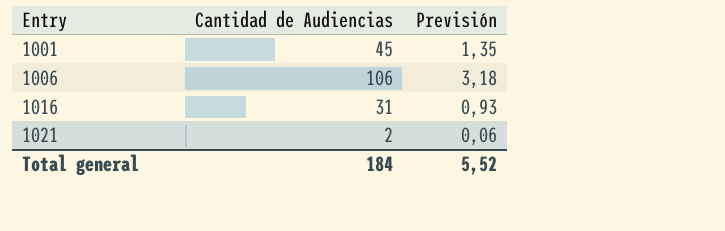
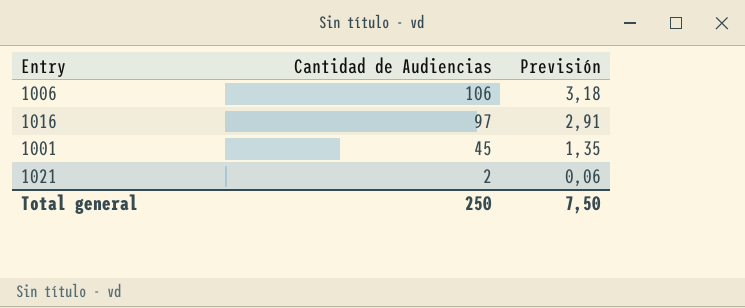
row order: Entry ascending -> Cantidad de Audiencias descending
1016 | Cantidad de Audiencias: 31 -> 97
1016 | Previsión: 0,93 -> 2,91
Total general | Cantidad de Audiencias: 184 -> 250
Total general | Previsión: 5,52 -> 7,50

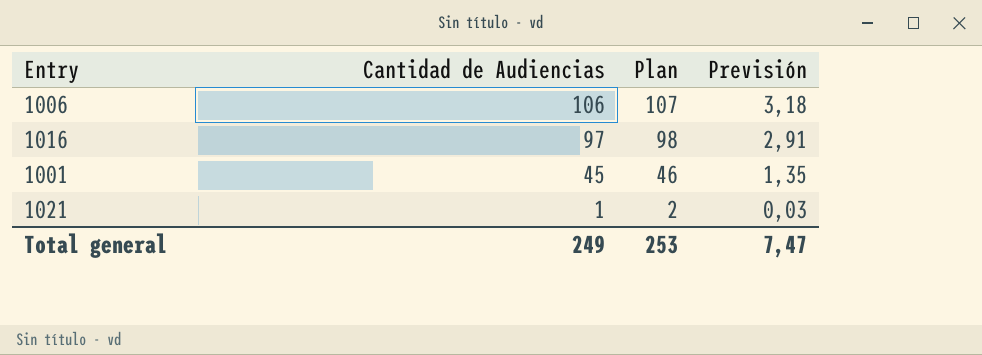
column Plan | formula: none -> [Cantidad de Audiencias] + 1
1021 | Cantidad de Audiencias: 2 -> 1
1021 | Previsión: 0,06 -> 0,03
Total general | Cantidad de Audiencias: 250 -> 249
Total general | Previsión: 7,50 -> 7,47

